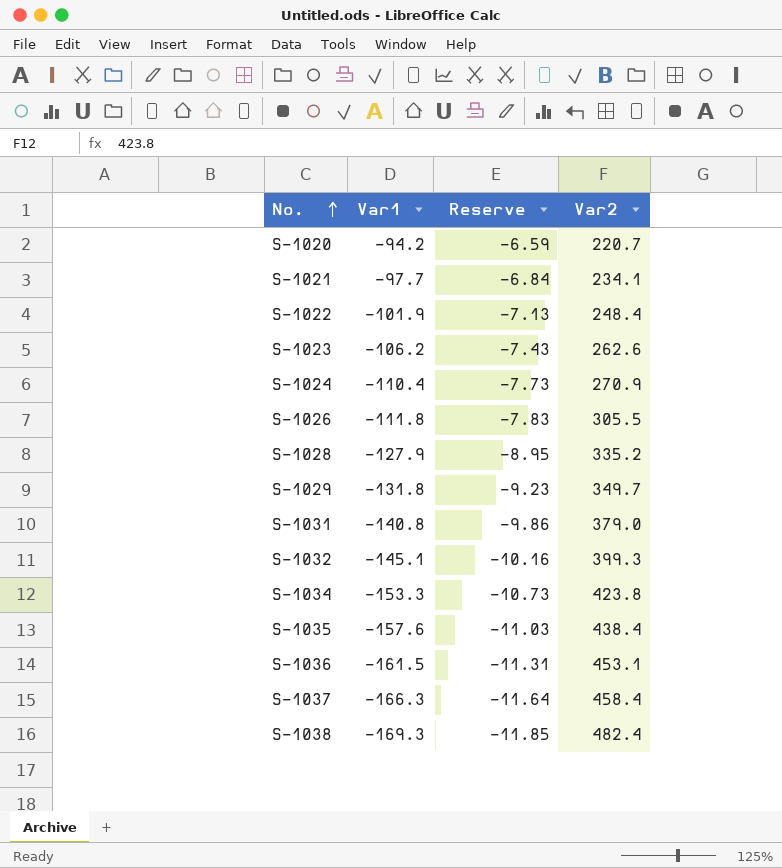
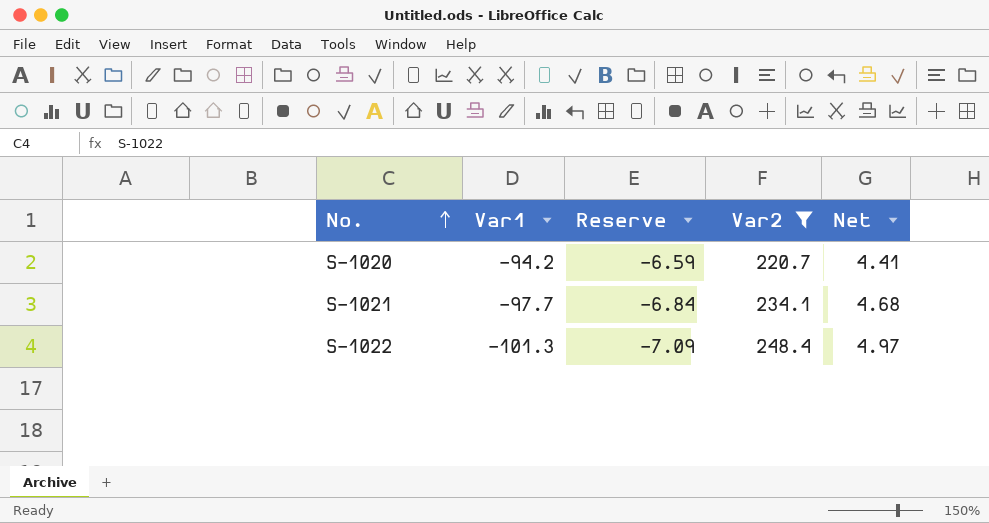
filter: none -> Var2 <= 248.4
column Net | formula: none -> [Var2] * 0.02
S-1022 | Var1: -101.9 -> -101.3
S-1022 | Reserve: -7.13 -> -7.09

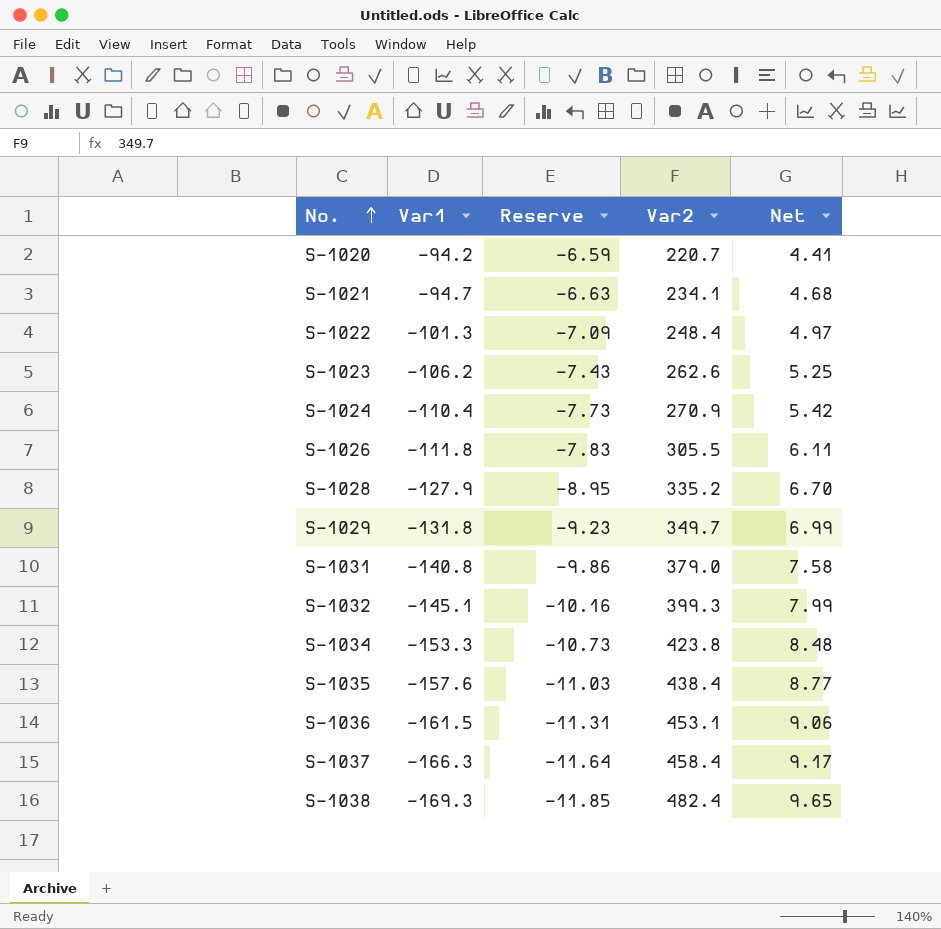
filter: Var2 <= 248.4 -> none
S-1021 | Var1: -97.7 -> -94.7
S-1021 | Reserve: -6.84 -> -6.63

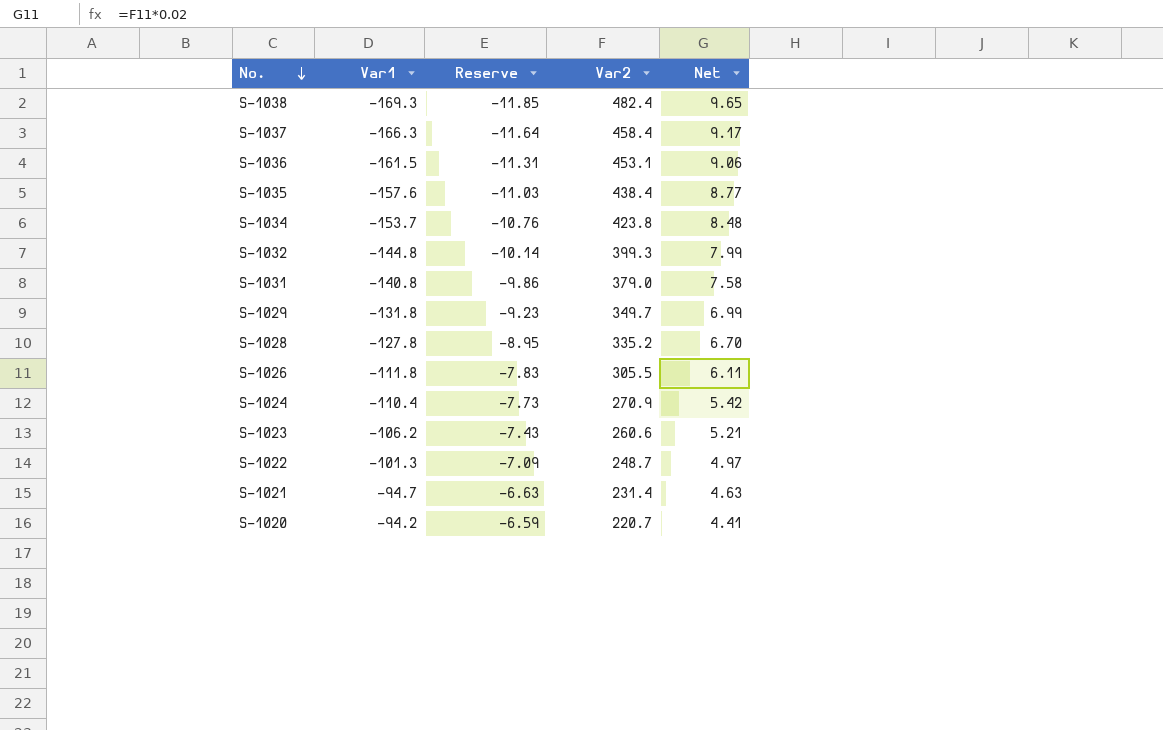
row order: No. ascending -> No. descending
S-1034 | Var1: -153.3 -> -153.7
S-1034 | Reserve: -10.73 -> -10.76
S-1032 | Var1: -145.1 -> -144.8
S-1032 | Reserve: -10.16 -> -10.14
S-1028 | Var1: -127.9 -> -127.8
S-1023 | Var2: 262.6 -> 260.6
S-1023 | Net: 5.25 -> 5.21
S-1022 | Var2: 248.4 -> 248.7
S-1021 | Var2: 234.1 -> 231.4
S-1021 | Net: 4.68 -> 4.63

